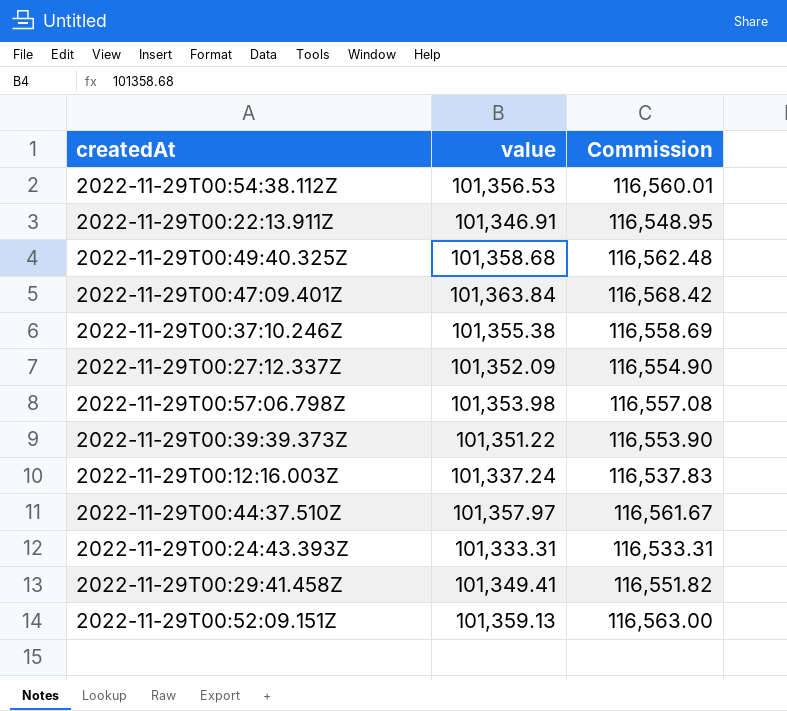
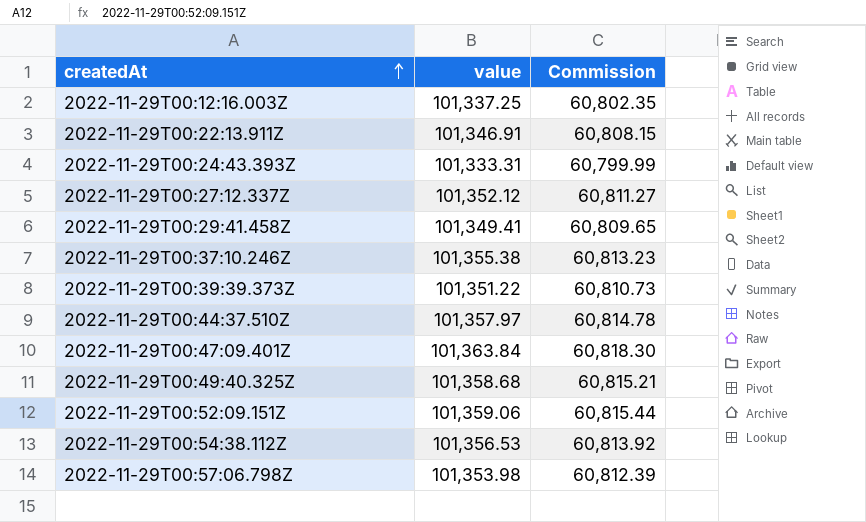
row order: none -> createdAt ascending
column Commission | formula: [value] * 1.15 -> [value] * 0.6
2022-11-29T00:12:16.003Z | value: 101,337.24 -> 101,337.25
2022-11-29T00:27:12.337Z | value: 101,352.09 -> 101,352.12
2022-11-29T00:52:09.151Z | value: 101,359.13 -> 101,359.06

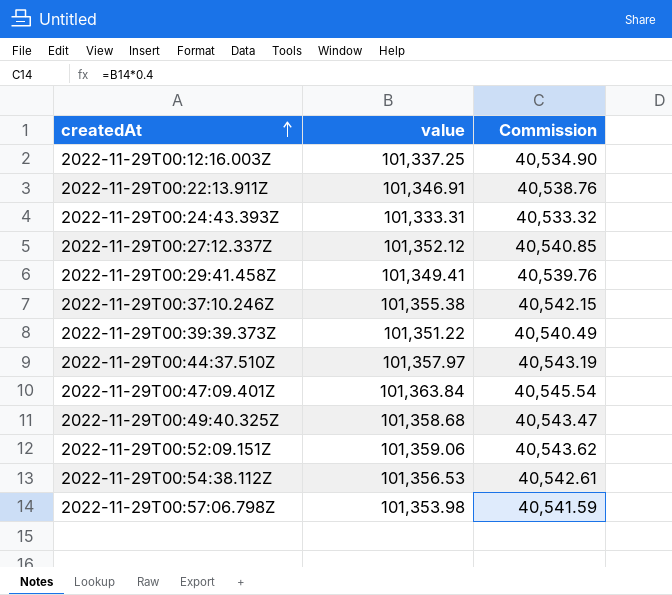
column Commission | formula: [value] * 0.6 -> [value] * 0.4

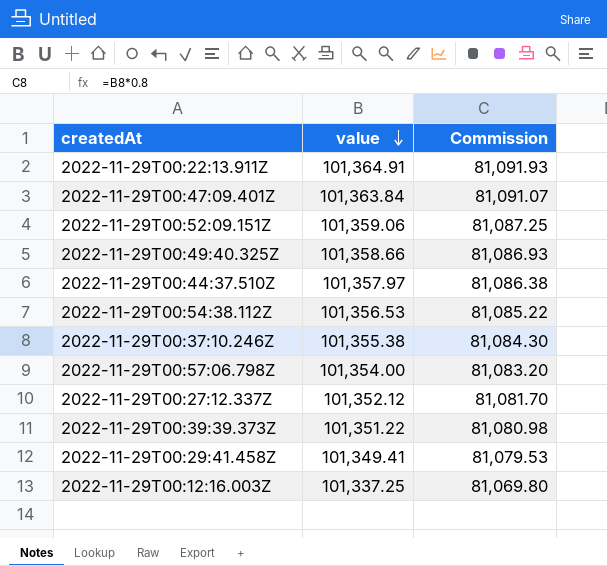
row order: createdAt ascending -> value descending
column Commission | formula: [value] * 0.4 -> [value] * 0.8
row 2022-11-29T00:24:43.393Z: 101,333.31 | 40,533.32 -> none
2022-11-29T00:22:13.911Z | value: 101,346.91 -> 101,364.91
2022-11-29T00:49:40.325Z | value: 101,358.68 -> 101,358.66
2022-11-29T00:57:06.798Z | value: 101,353.98 -> 101,354.00

